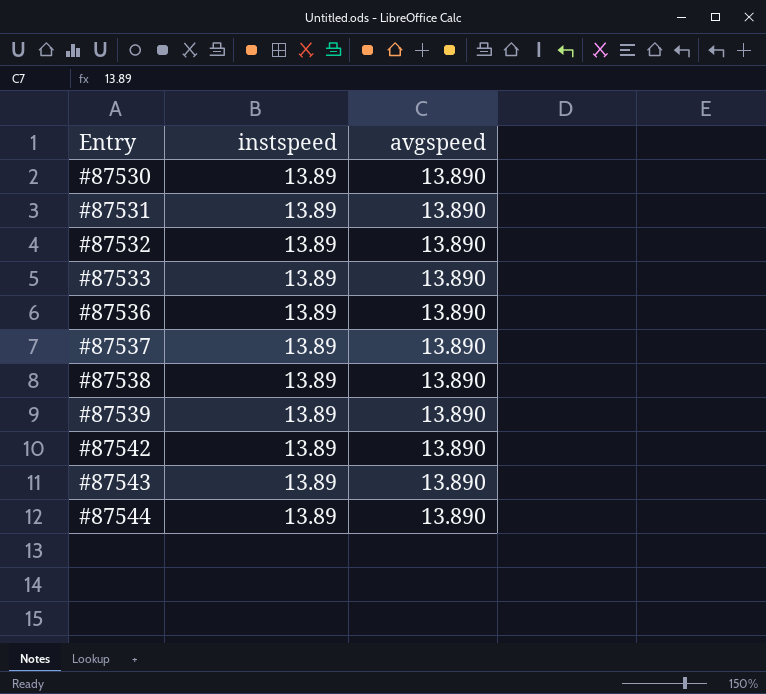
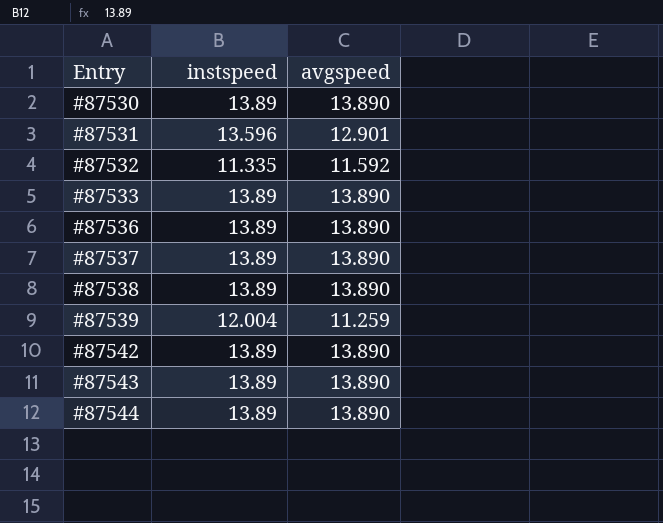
#87531 | instspeed: 13.89 -> 13.596
#87531 | avgspeed: 13.890 -> 12.901
#87532 | instspeed: 13.89 -> 11.335
#87532 | avgspeed: 13.890 -> 11.592
#87539 | instspeed: 13.89 -> 12.004
#87539 | avgspeed: 13.890 -> 11.259

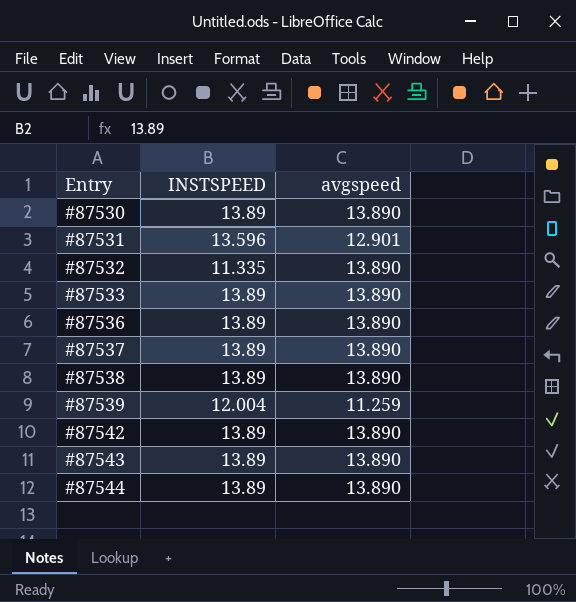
column name: instspeed -> INSTSPEED
#87532 | avgspeed: 11.592 -> 13.890

